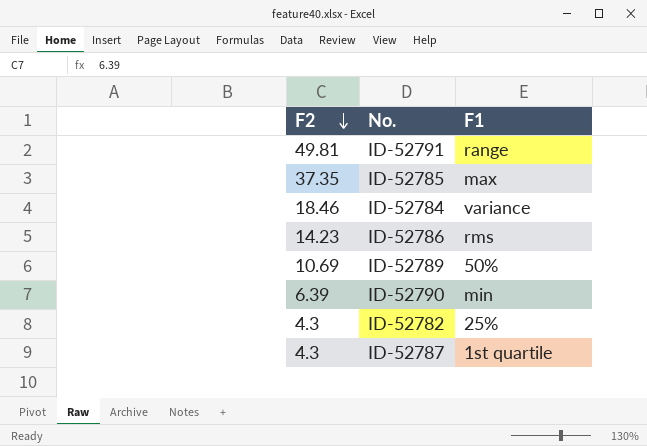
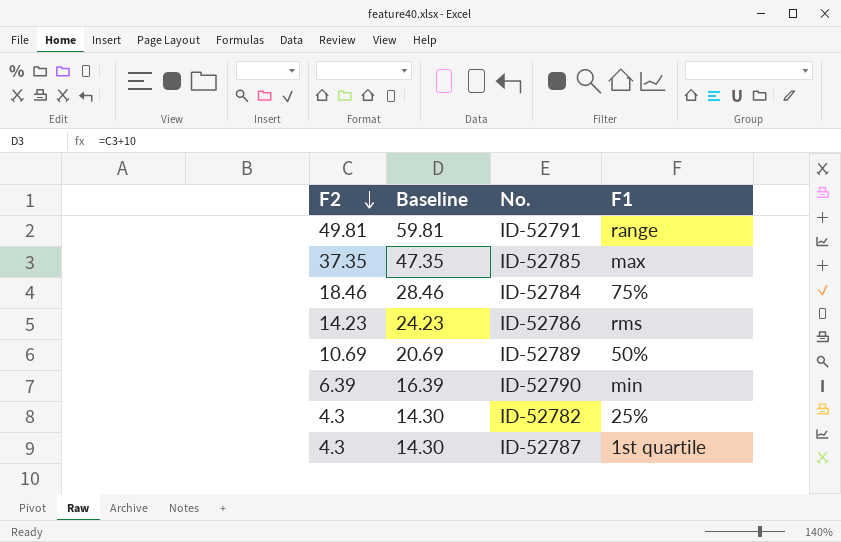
column Baseline | formula: none -> [F2] + 10
ID-52784 | F1: variance -> 75%

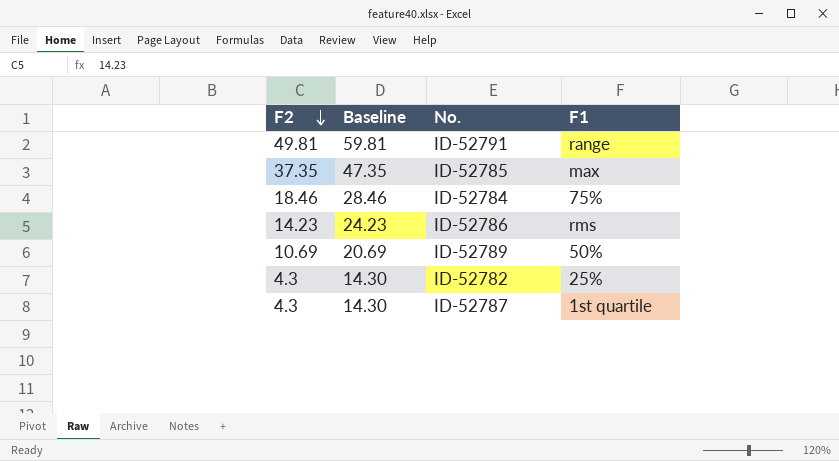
row ID-52790: 6.39 | 16.39 | min -> none

